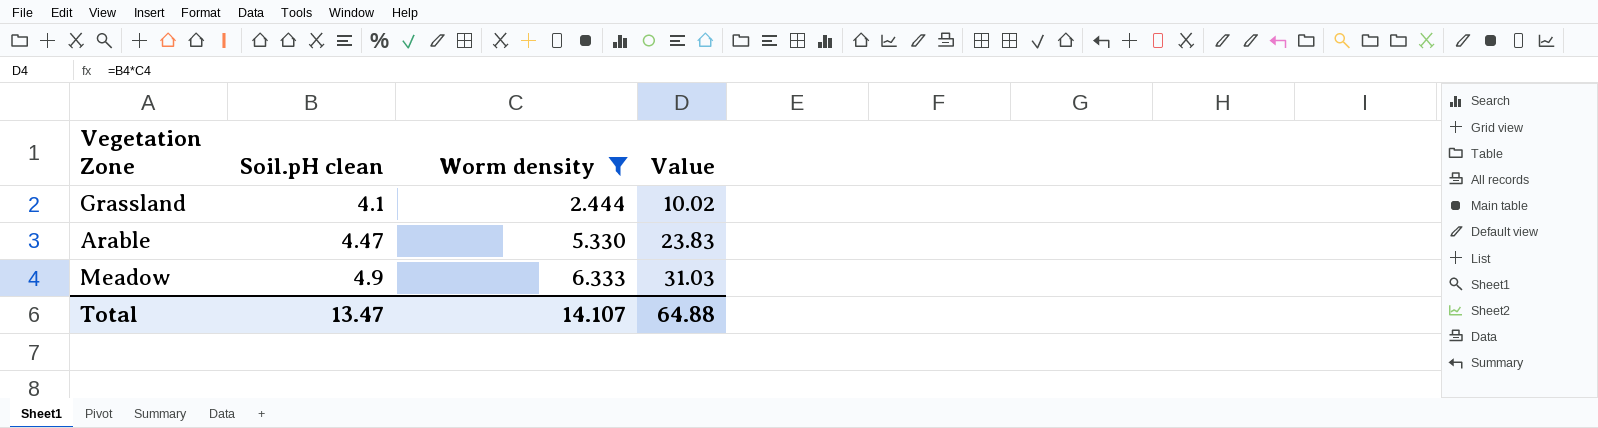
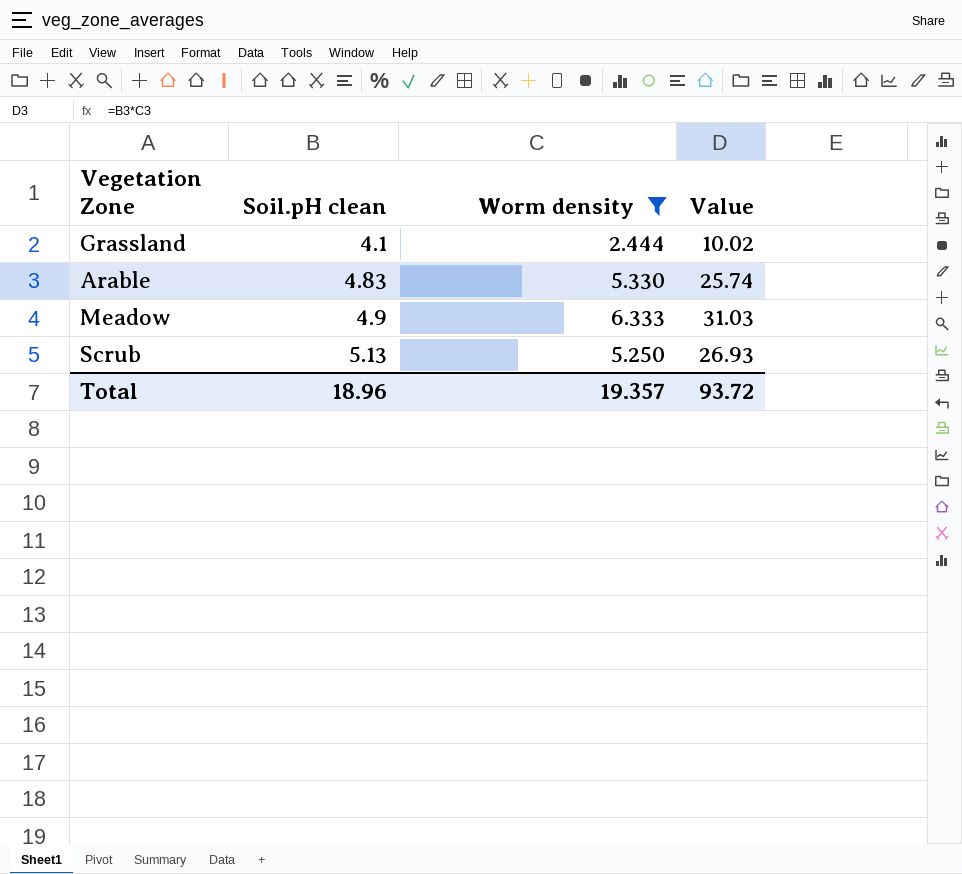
Arable | Soil.pH clean: 4.47 -> 4.83
Arable | Value: 23.83 -> 25.74
row Scrub: none -> 5.13 | 5.250 | 26.93
Total | Soil.pH clean: 13.47 -> 18.96
Total | Worm density: 14.107 -> 19.357
Total | Value: 64.88 -> 93.72

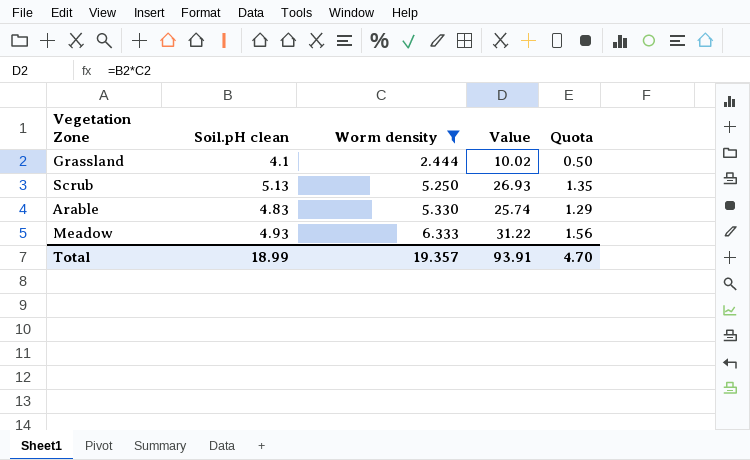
row order: Soil.pH clean ascending -> Worm density ascending
column Quota | formula: none -> [Value] * 0.05
Meadow | Soil.pH clean: 4.9 -> 4.93
Meadow | Value: 31.03 -> 31.22
Total | Soil.pH clean: 18.96 -> 18.99
Total | Value: 93.72 -> 93.91

